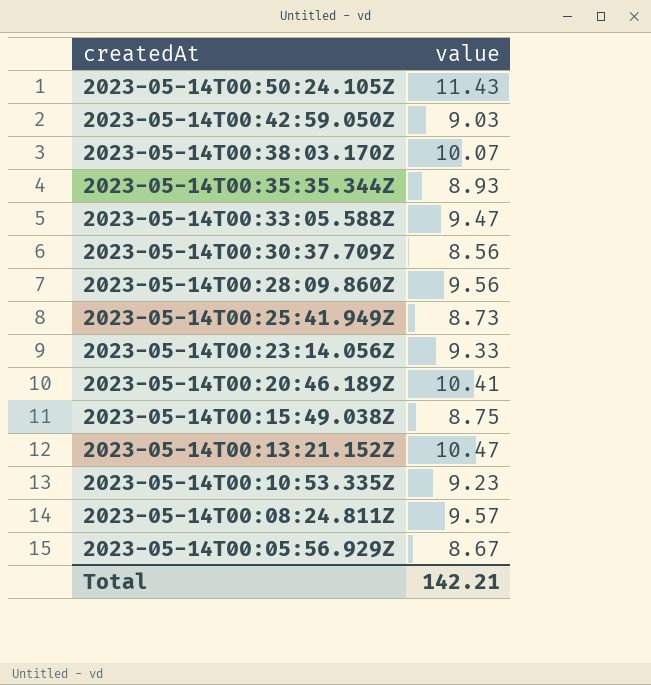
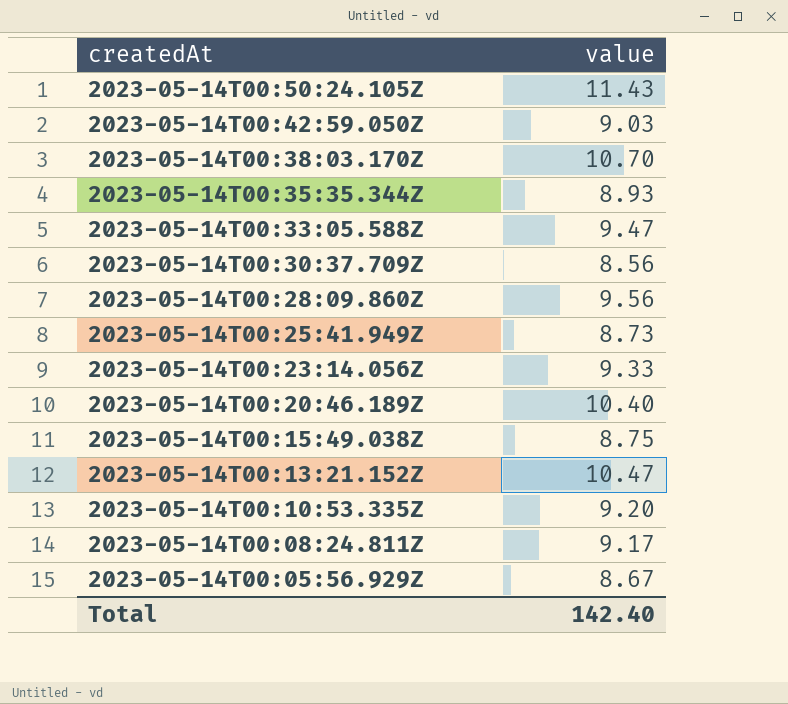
2023-05-14T00:38:03.170Z | value: 10.07 -> 10.70
2023-05-14T00:20:46.189Z | value: 10.41 -> 10.40
2023-05-14T00:10:53.335Z | value: 9.23 -> 9.20
2023-05-14T00:08:24.811Z | value: 9.57 -> 9.17
Total | value: 142.21 -> 142.40

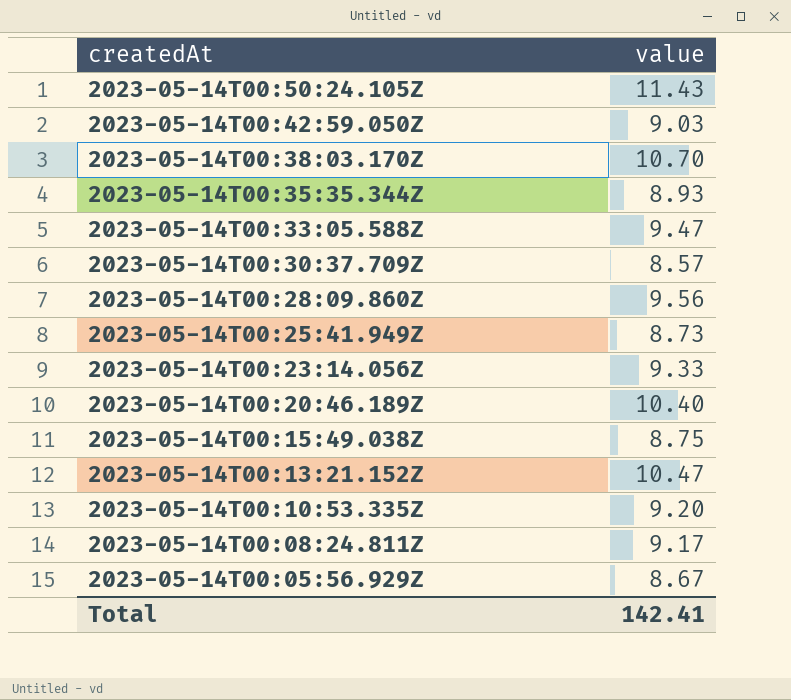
2023-05-14T00:30:37.709Z | value: 8.56 -> 8.57
Total | value: 142.40 -> 142.41

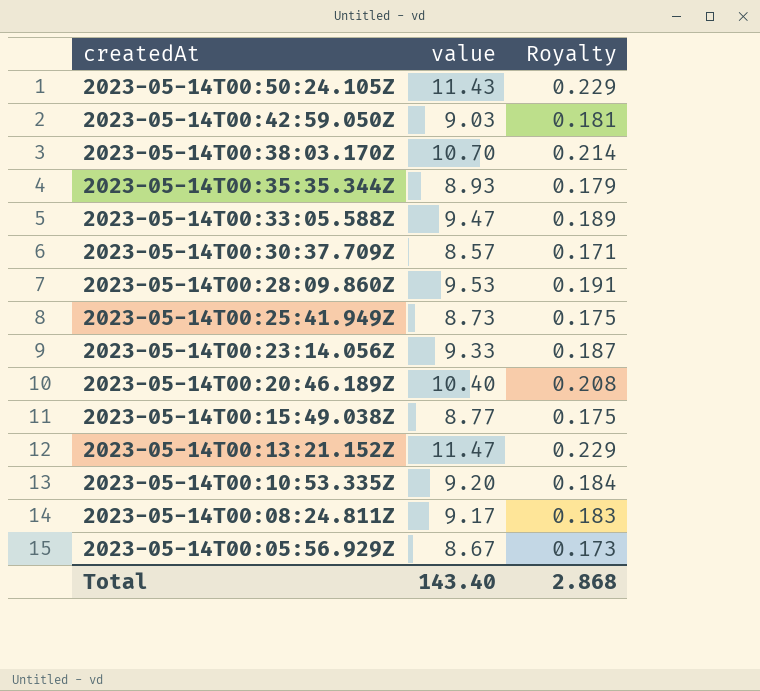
column Royalty | formula: none -> [value] * 0.02
2023-05-14T00:28:09.860Z | value: 9.56 -> 9.53
2023-05-14T00:15:49.038Z | value: 8.75 -> 8.77
2023-05-14T00:13:21.152Z | value: 10.47 -> 11.47
Total | value: 142.41 -> 143.40

